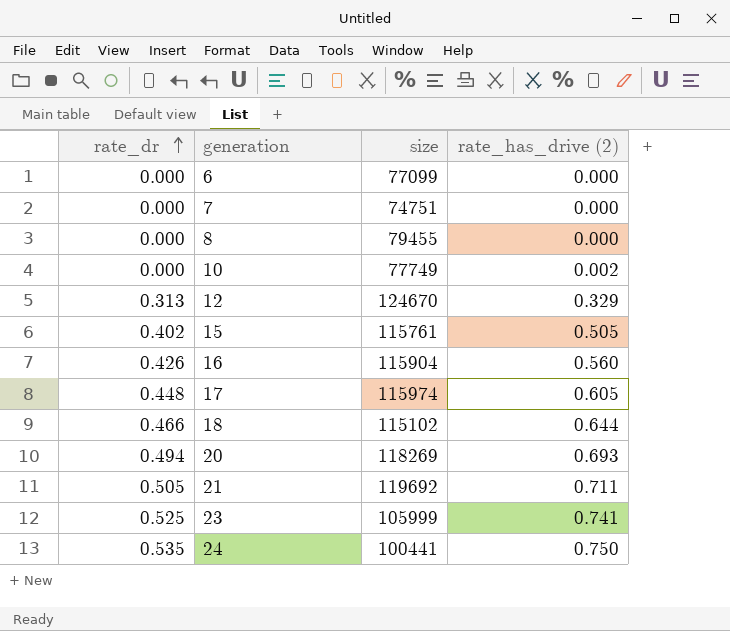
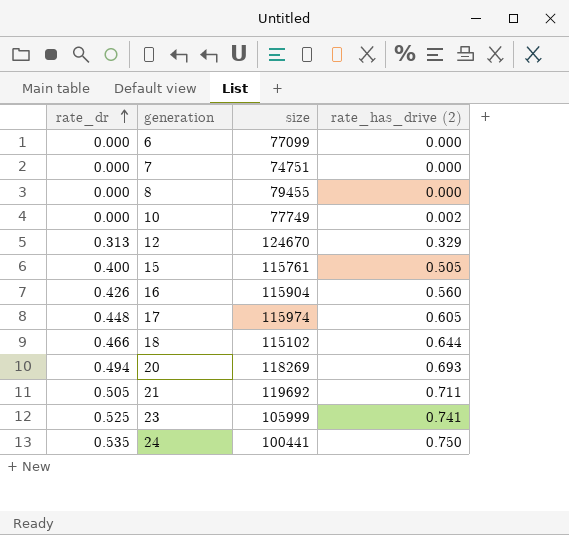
15 | rate_dr: 0.402 -> 0.400

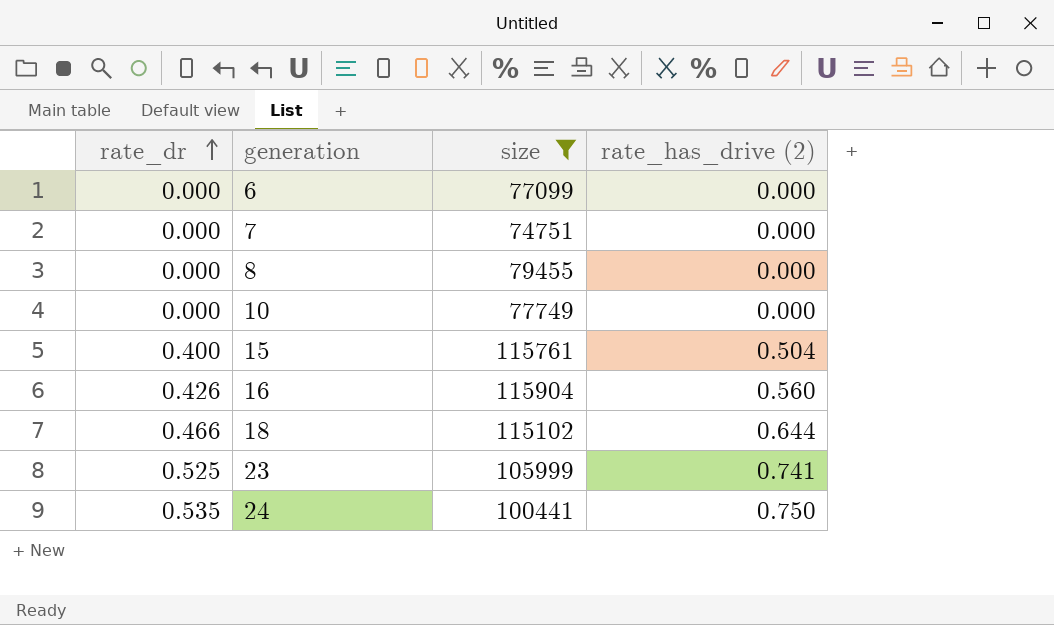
filter: none -> size <= 115904
10 | rate_has_drive (2): 0.002 -> 0.000
15 | rate_has_drive (2): 0.505 -> 0.504

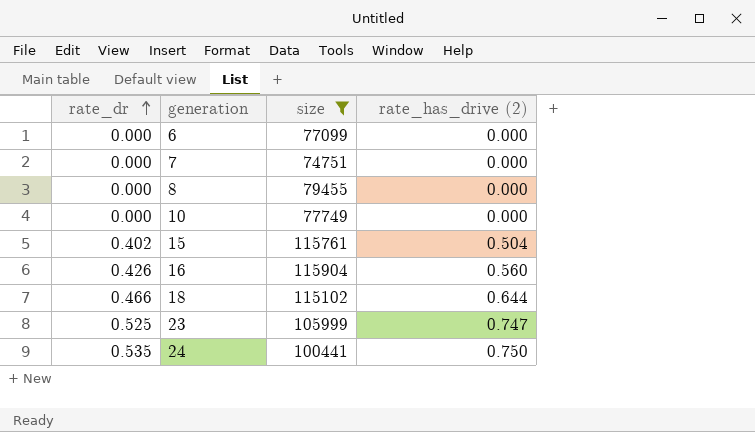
15 | rate_dr: 0.400 -> 0.402
23 | rate_has_drive (2): 0.741 -> 0.747

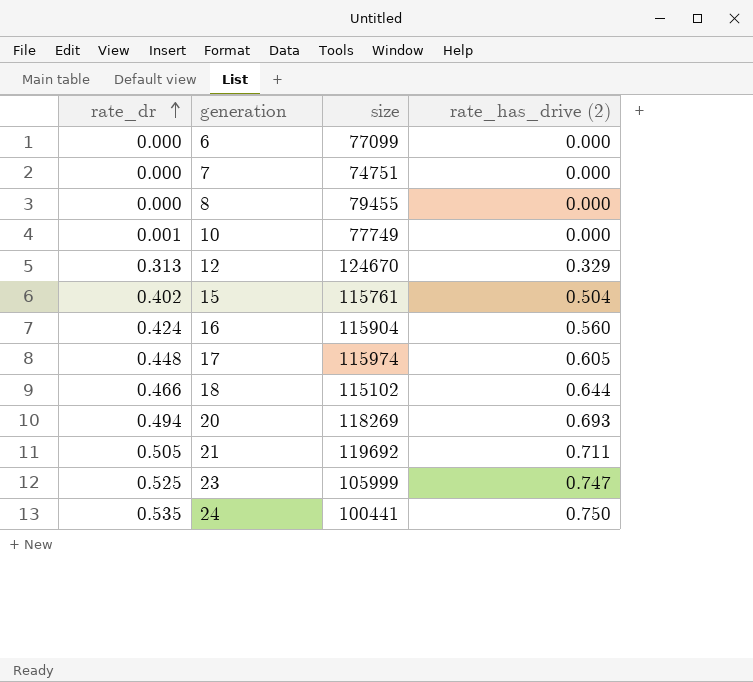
filter: size <= 115904 -> none
10 | rate_dr: 0.000 -> 0.001
16 | rate_dr: 0.426 -> 0.424

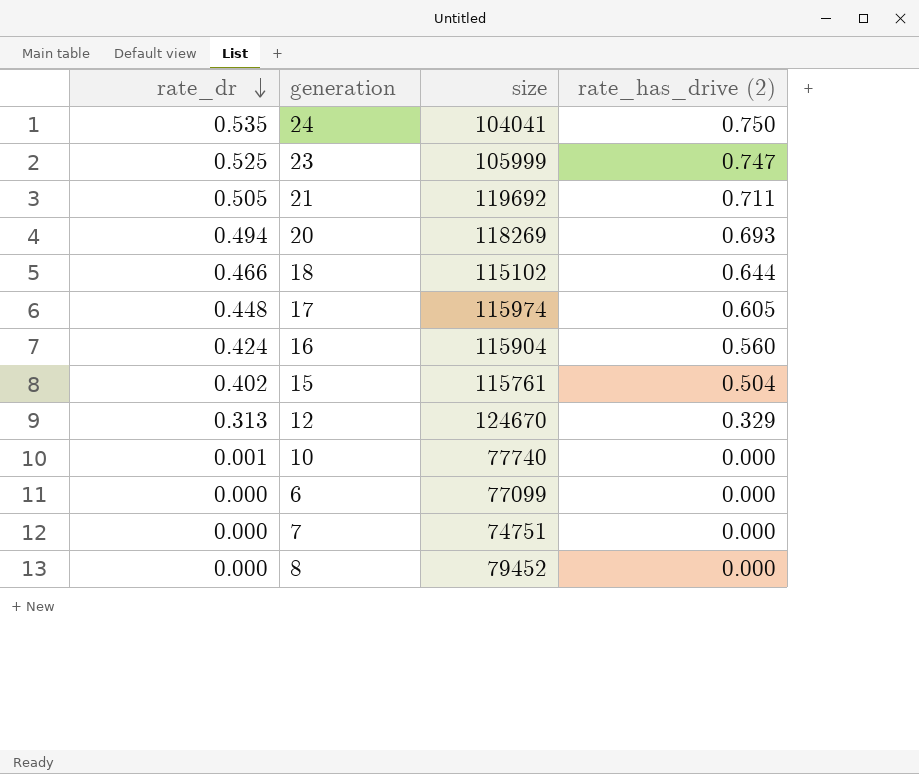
row order: rate_dr ascending -> rate_dr descending
24 | size: 100441 -> 104041
10 | size: 77749 -> 77740
8 | size: 79455 -> 79452

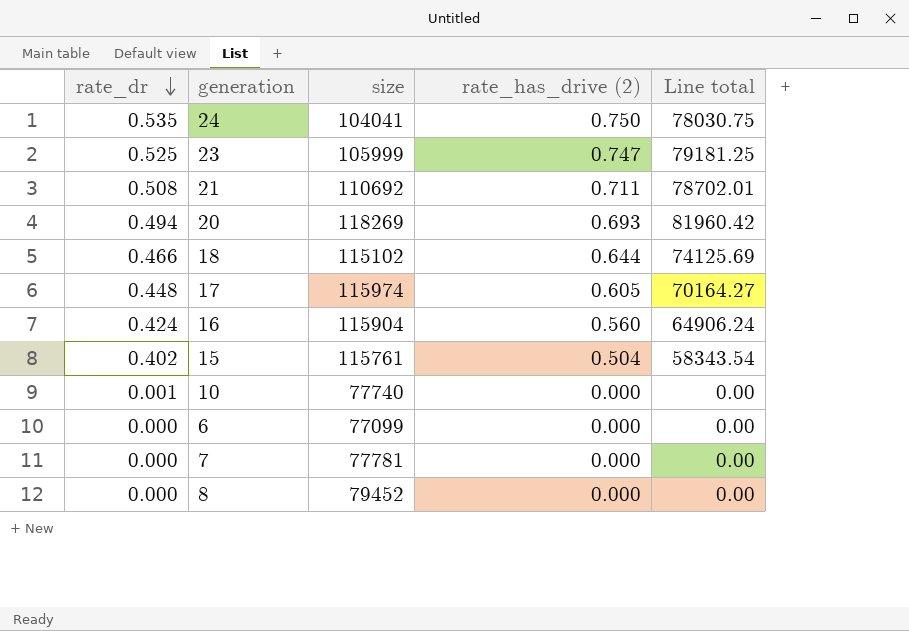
column Line total | formula: none -> [size] * [rate_has_drive (2)]
row 12: 0.313 | 124670 | 0.329 -> none
21 | rate_dr: 0.505 -> 0.508
21 | size: 119692 -> 110692
7 | size: 74751 -> 77781

